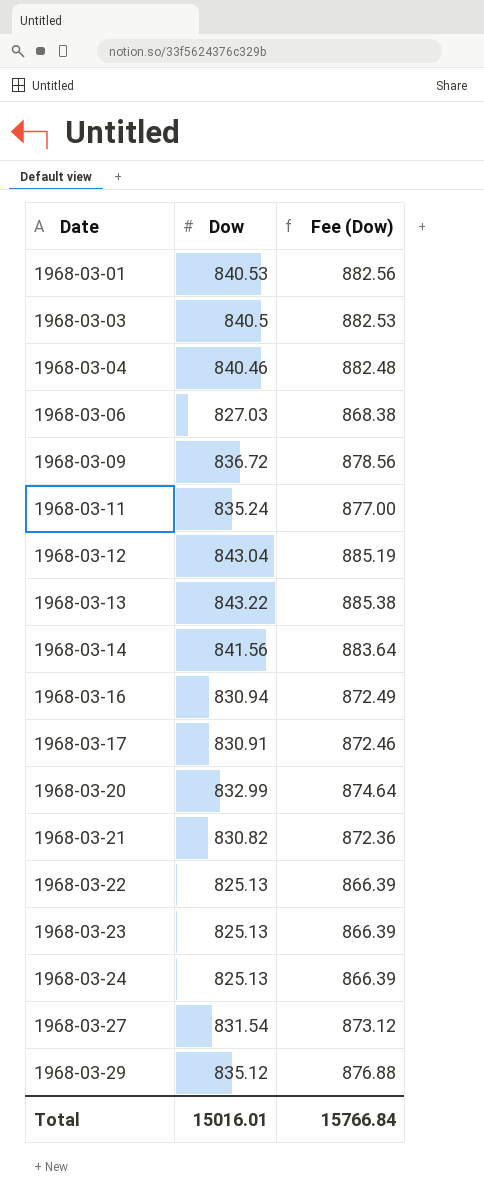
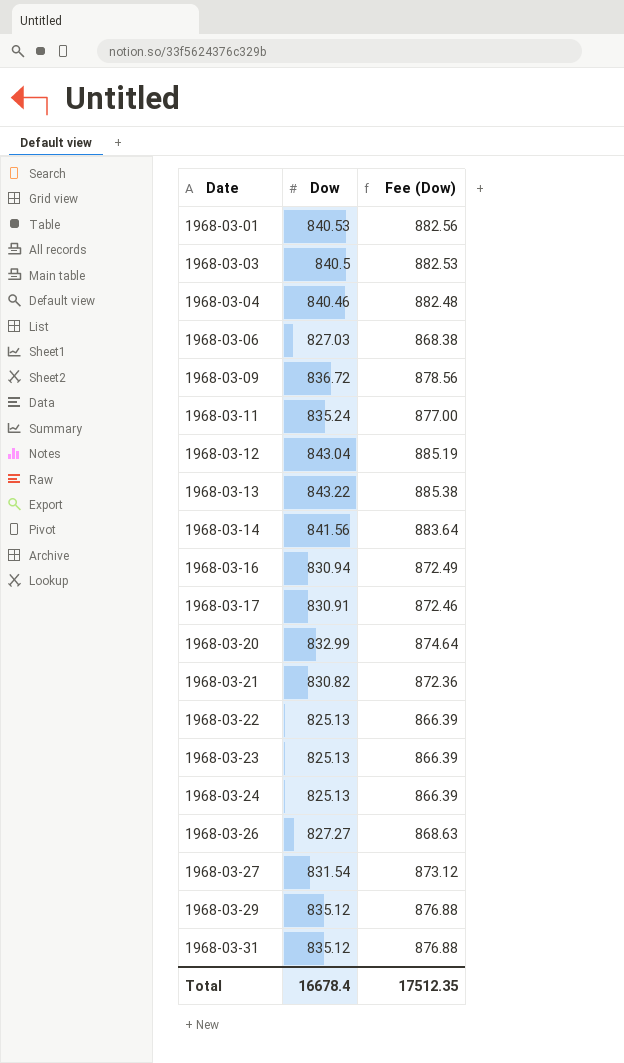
row 1968-03-26: none -> 827.27 | 868.63
row 1968-03-31: none -> 835.12 | 876.88
Total | Dow: 15016.01 -> 16678.4
Total | Fee (Dow): 15766.84 -> 17512.35

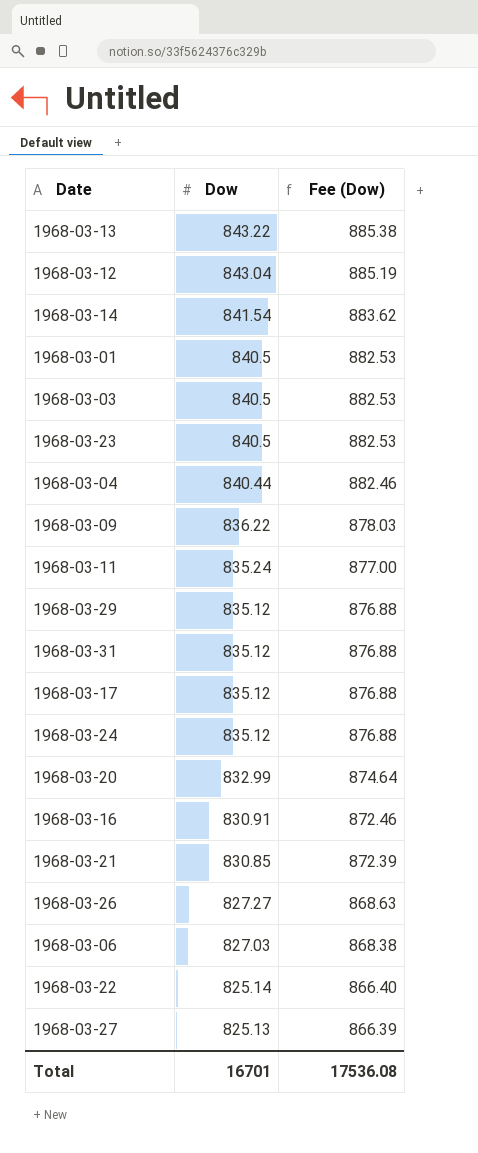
row order: Date ascending -> Dow descending
1968-03-14 | Dow: 841.56 -> 841.54
1968-03-14 | Fee (Dow): 883.64 -> 883.62
1968-03-01 | Dow: 840.53 -> 840.5
1968-03-01 | Fee (Dow): 882.56 -> 882.53
1968-03-23 | Dow: 825.13 -> 840.5
1968-03-23 | Fee (Dow): 866.39 -> 882.53
1968-03-04 | Dow: 840.46 -> 840.44
1968-03-04 | Fee (Dow): 882.48 -> 882.46
1968-03-09 | Dow: 836.72 -> 836.22
1968-03-09 | Fee (Dow): 878.56 -> 878.03
1968-03-17 | Dow: 830.91 -> 835.12
1968-03-17 | Fee (Dow): 872.46 -> 876.88
1968-03-24 | Dow: 825.13 -> 835.12
1968-03-24 | Fee (Dow): 866.39 -> 876.88
1968-03-16 | Dow: 830.94 -> 830.91
1968-03-16 | Fee (Dow): 872.49 -> 872.46
1968-03-21 | Dow: 830.82 -> 830.85
1968-03-21 | Fee (Dow): 872.36 -> 872.39
1968-03-22 | Dow: 825.13 -> 825.14
1968-03-22 | Fee (Dow): 866.39 -> 866.40
1968-03-27 | Dow: 831.54 -> 825.13
1968-03-27 | Fee (Dow): 873.12 -> 866.39
Total | Dow: 16678.4 -> 16701
Total | Fee (Dow): 17512.35 -> 17536.08

